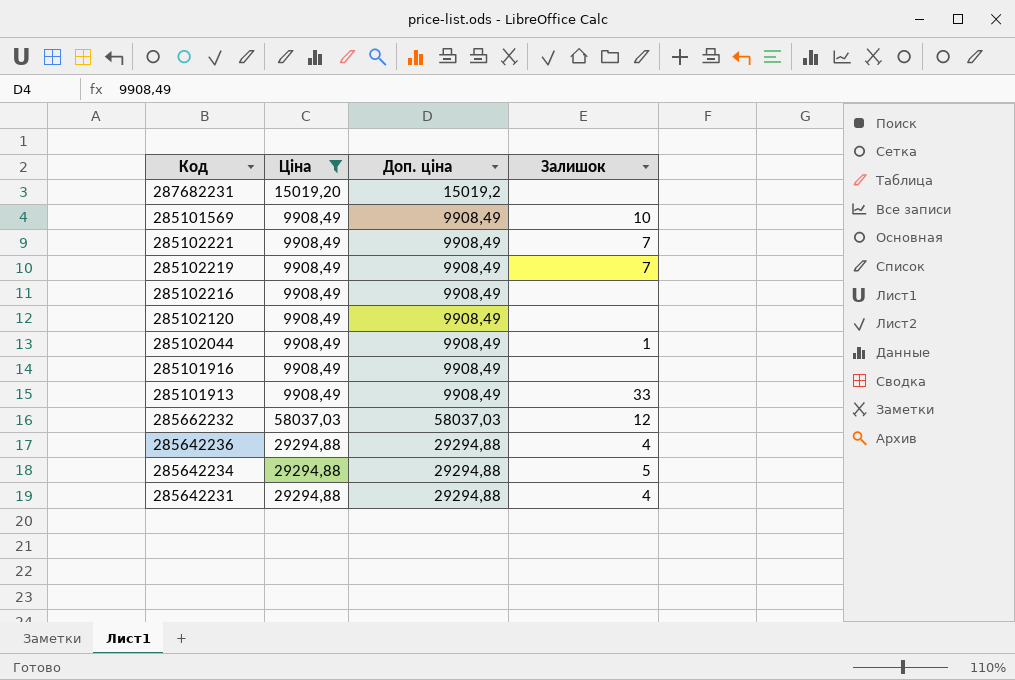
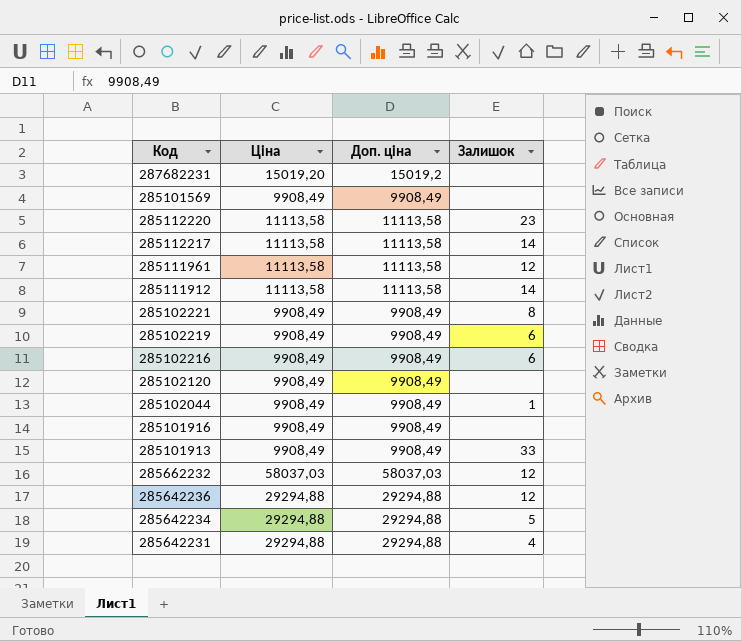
filter: Ціна != 11113,58 -> none
285101569 | Залишок: 10 -> none
285102221 | Залишок: 7 -> 8
285102219 | Залишок: 7 -> 6
285102216 | Залишок: none -> 6
285642236 | Залишок: 4 -> 12

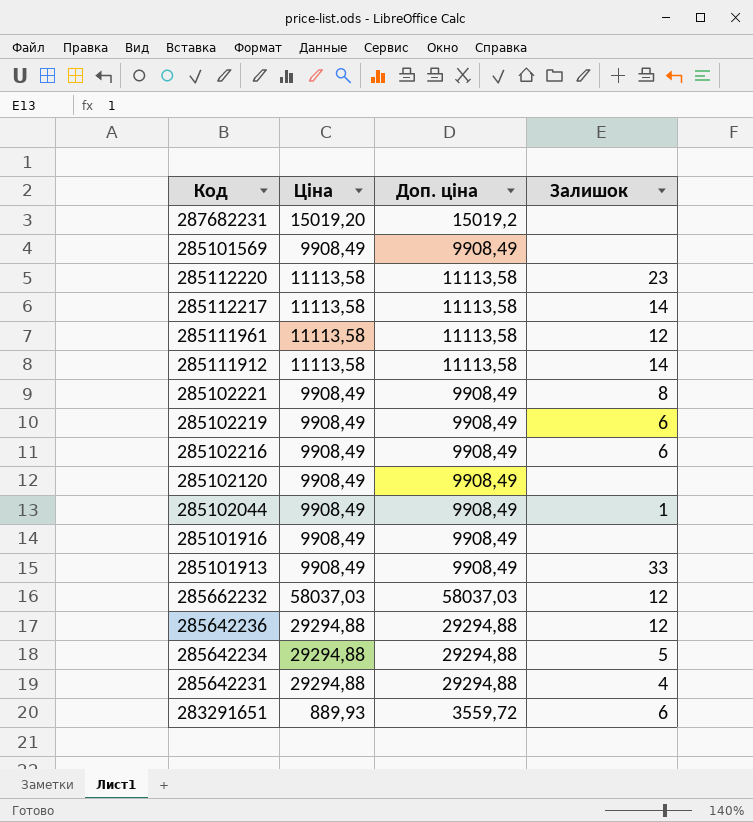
row 283291651: none -> 889,93 | 3559,72 | 6

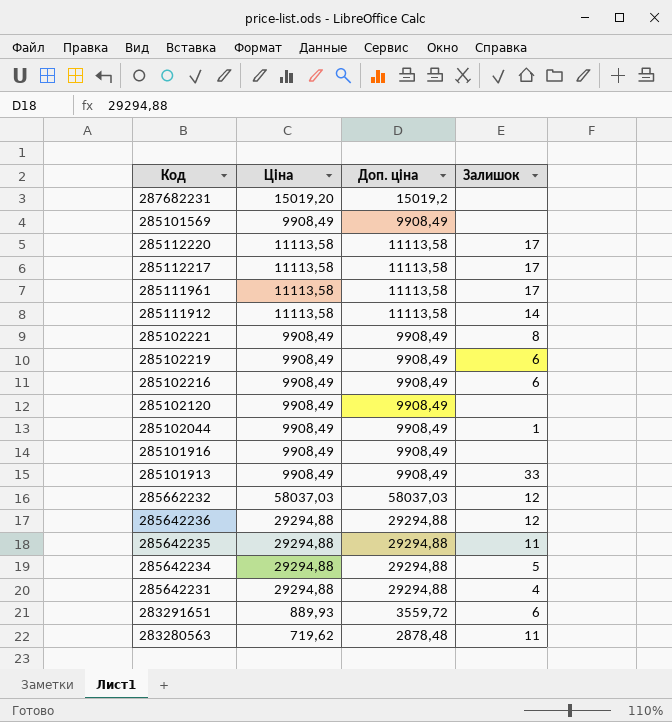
285112220 | Залишок: 23 -> 17
285112217 | Залишок: 14 -> 17
285111961 | Залишок: 12 -> 17
row 285642235: none -> 29294,88 | 29294,88 | 11
row 283280563: none -> 719,62 | 2878,48 | 11

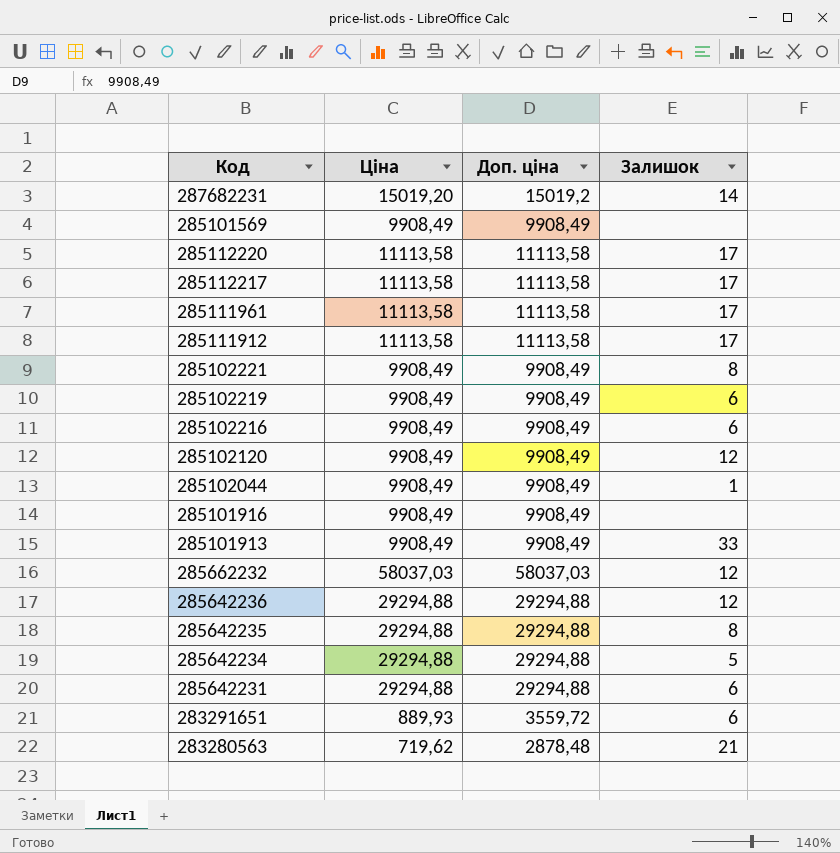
287682231 | Залишок: none -> 14
285111912 | Залишок: 14 -> 17
285102120 | Залишок: none -> 12
285642235 | Залишок: 11 -> 8
285642231 | Залишок: 4 -> 6
283280563 | Залишок: 11 -> 21

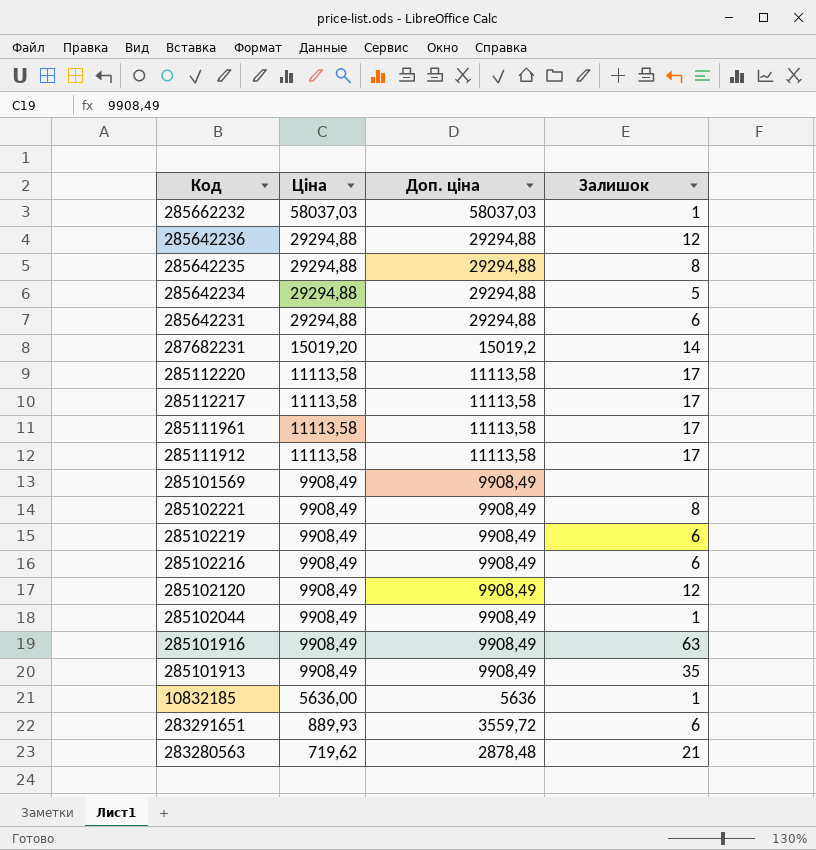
row order: none -> Ціна descending
285662232 | Залишок: 12 -> 1
285101916 | Залишок: none -> 63
285101913 | Залишок: 33 -> 35
row 10832185: none -> 5636,00 | 5636 | 1

